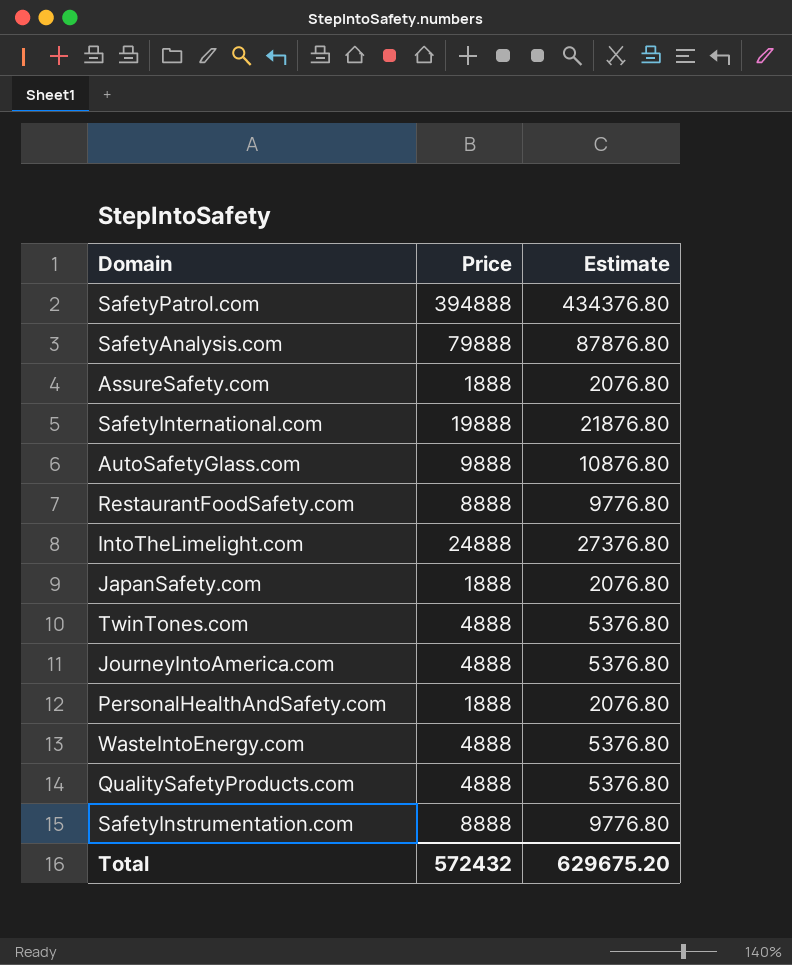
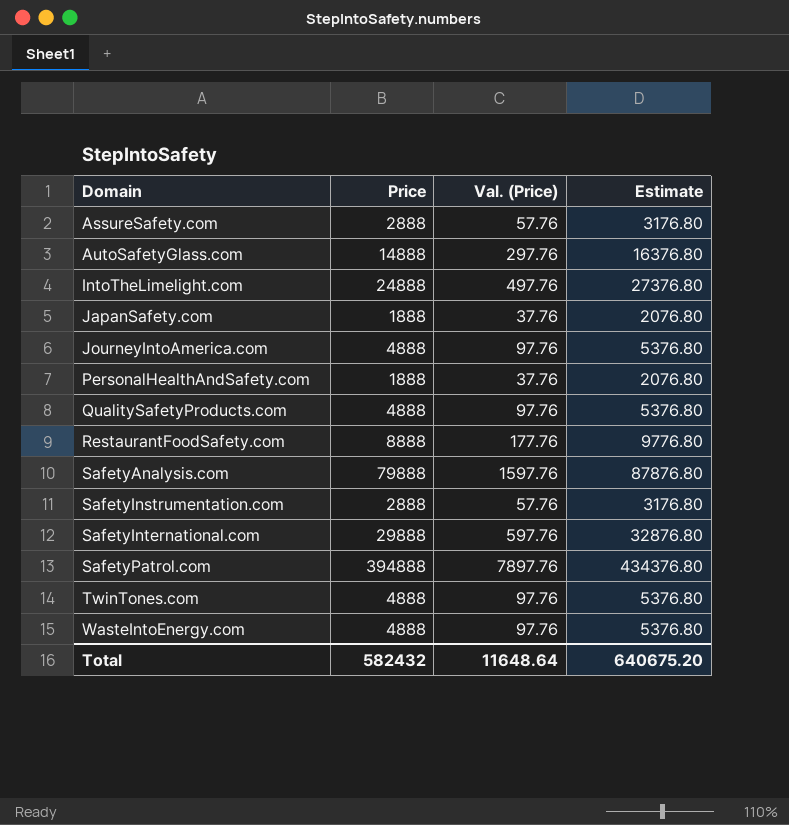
row order: none -> Domain ascending
column Val. (Price) | formula: none -> [Price] * 0.02
AssureSafety.com | Price: 1888 -> 2888
AssureSafety.com | Estimate: 2076.80 -> 3176.80
AutoSafetyGlass.com | Price: 9888 -> 14888
AutoSafetyGlass.com | Estimate: 10876.80 -> 16376.80
SafetyInstrumentation.com | Price: 8888 -> 2888
SafetyInstrumentation.com | Estimate: 9776.80 -> 3176.80
SafetyInternational.com | Price: 19888 -> 29888
SafetyInternational.com | Estimate: 21876.80 -> 32876.80
Total | Price: 572432 -> 582432
Total | Estimate: 629675.20 -> 640675.20

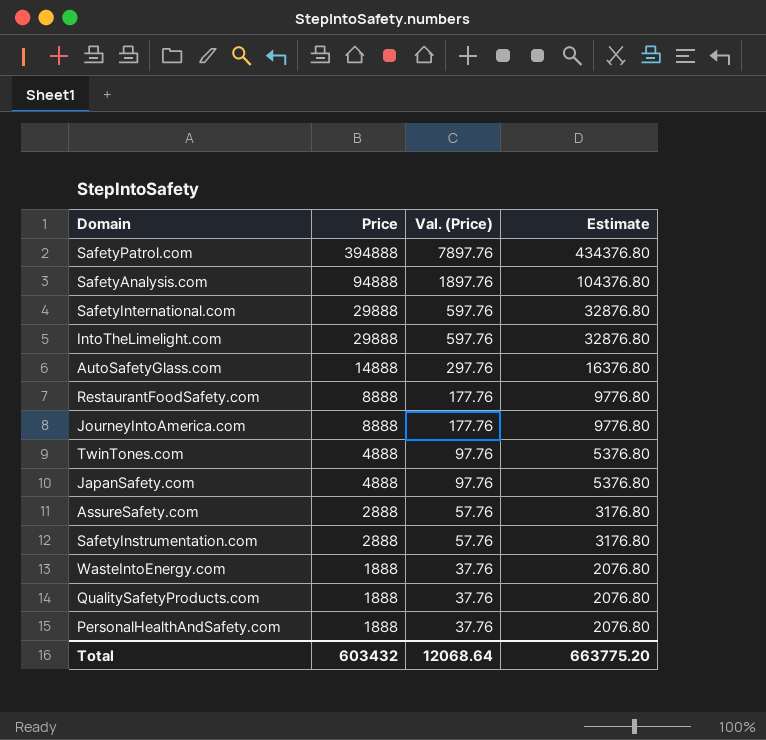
row order: Domain ascending -> Price descending
SafetyAnalysis.com | Price: 79888 -> 94888
SafetyAnalysis.com | Val. (Price): 1597.76 -> 1897.76
SafetyAnalysis.com | Estimate: 87876.80 -> 104376.80
IntoTheLimelight.com | Price: 24888 -> 29888
IntoTheLimelight.com | Val. (Price): 497.76 -> 597.76
IntoTheLimelight.com | Estimate: 27376.80 -> 32876.80
JourneyIntoAmerica.com | Price: 4888 -> 8888
JourneyIntoAmerica.com | Val. (Price): 97.76 -> 177.76
JourneyIntoAmerica.com | Estimate: 5376.80 -> 9776.80
JapanSafety.com | Price: 1888 -> 4888
JapanSafety.com | Val. (Price): 37.76 -> 97.76
JapanSafety.com | Estimate: 2076.80 -> 5376.80
WasteIntoEnergy.com | Price: 4888 -> 1888
WasteIntoEnergy.com | Val. (Price): 97.76 -> 37.76
WasteIntoEnergy.com | Estimate: 5376.80 -> 2076.80
QualitySafetyProducts.com | Price: 4888 -> 1888
QualitySafetyProducts.com | Val. (Price): 97.76 -> 37.76
QualitySafetyProducts.com | Estimate: 5376.80 -> 2076.80
Total | Price: 582432 -> 603432
Total | Val. (Price): 11648.64 -> 12068.64
Total | Estimate: 640675.20 -> 663775.20

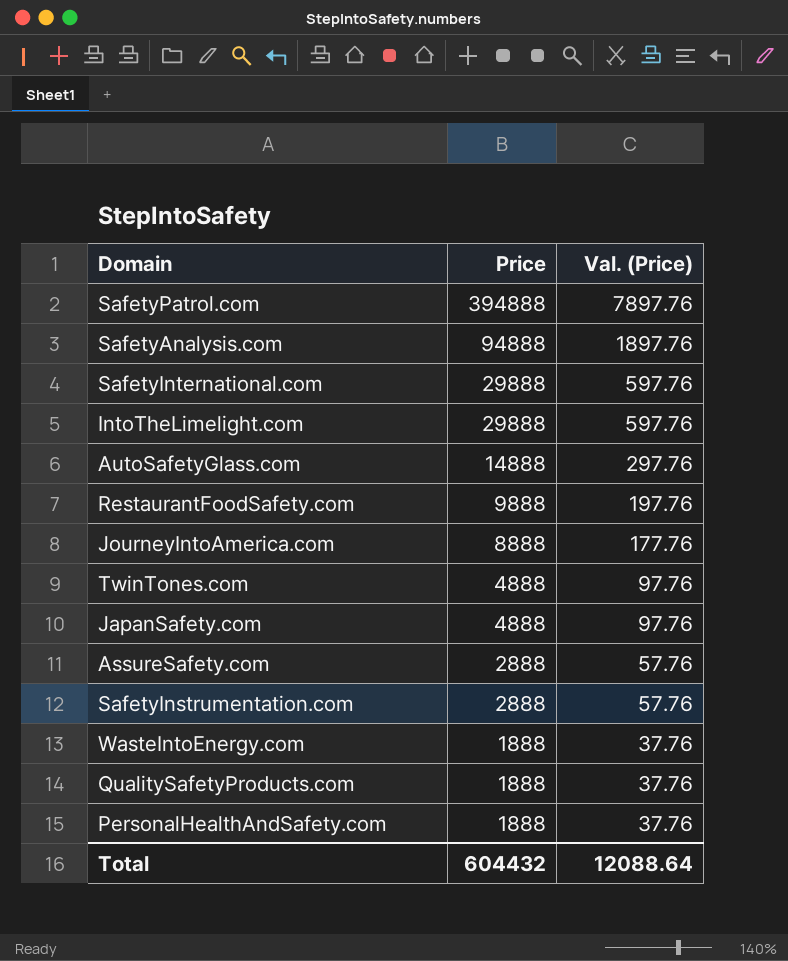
column Estimate | formula: [Price] * 1.1 -> none
RestaurantFoodSafety.com | Price: 8888 -> 9888
RestaurantFoodSafety.com | Val. (Price): 177.76 -> 197.76
Total | Price: 603432 -> 604432
Total | Val. (Price): 12068.64 -> 12088.64

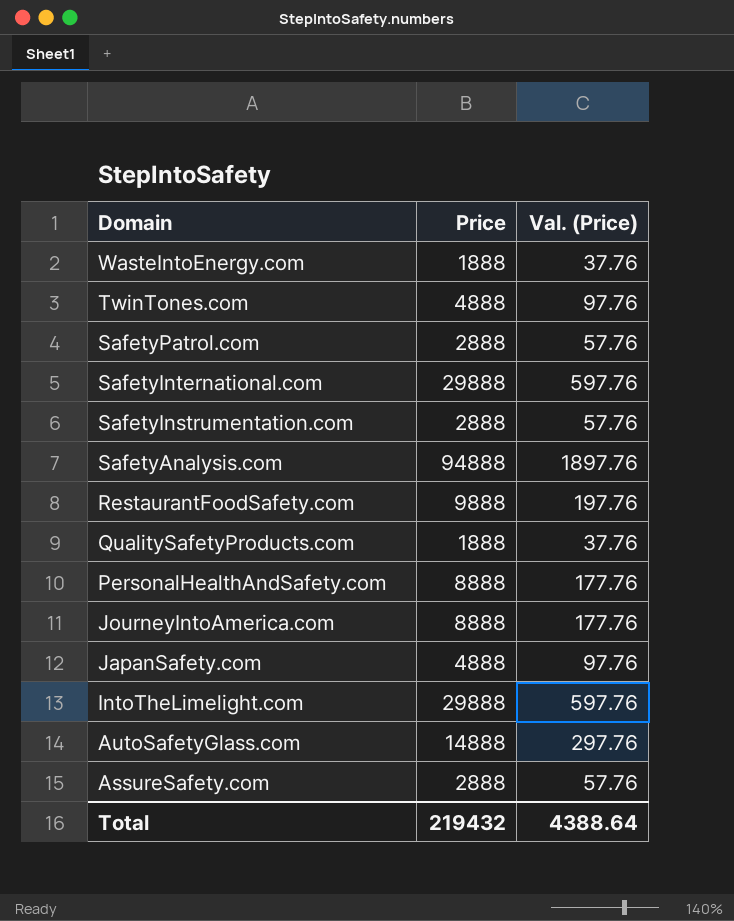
row order: Price descending -> Domain descending
SafetyPatrol.com | Price: 394888 -> 2888
SafetyPatrol.com | Val. (Price): 7897.76 -> 57.76
PersonalHealthAndSafety.com | Price: 1888 -> 8888
PersonalHealthAndSafety.com | Val. (Price): 37.76 -> 177.76
Total | Price: 604432 -> 219432
Total | Val. (Price): 12088.64 -> 4388.64

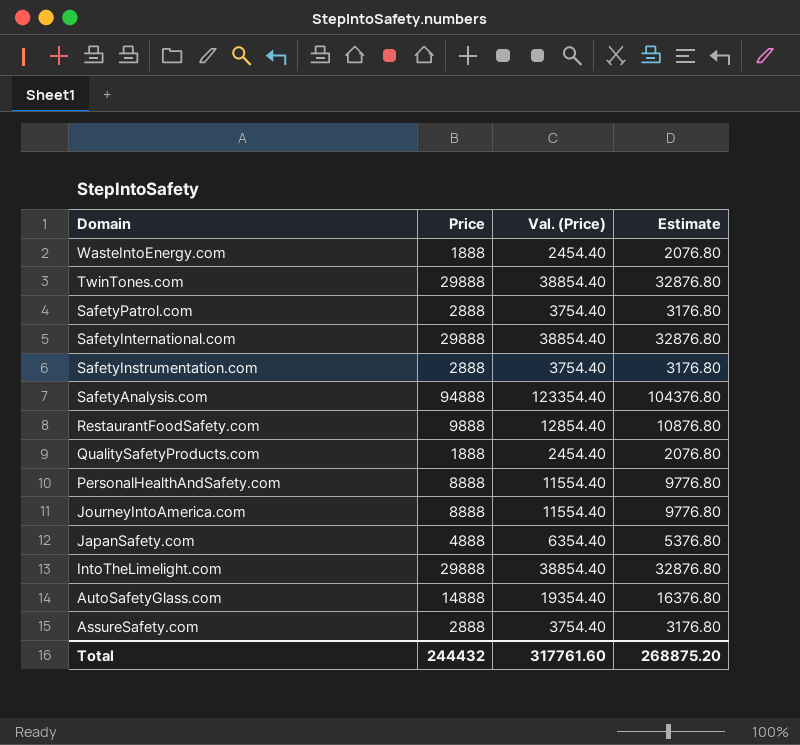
column Val. (Price) | formula: [Price] * 0.02 -> [Price] * 1.3
column Estimate | formula: none -> [Price] * 1.1
TwinTones.com | Price: 4888 -> 29888
Total | Price: 219432 -> 244432
Total | Val. (Price): 4388.64 -> 317761.60

